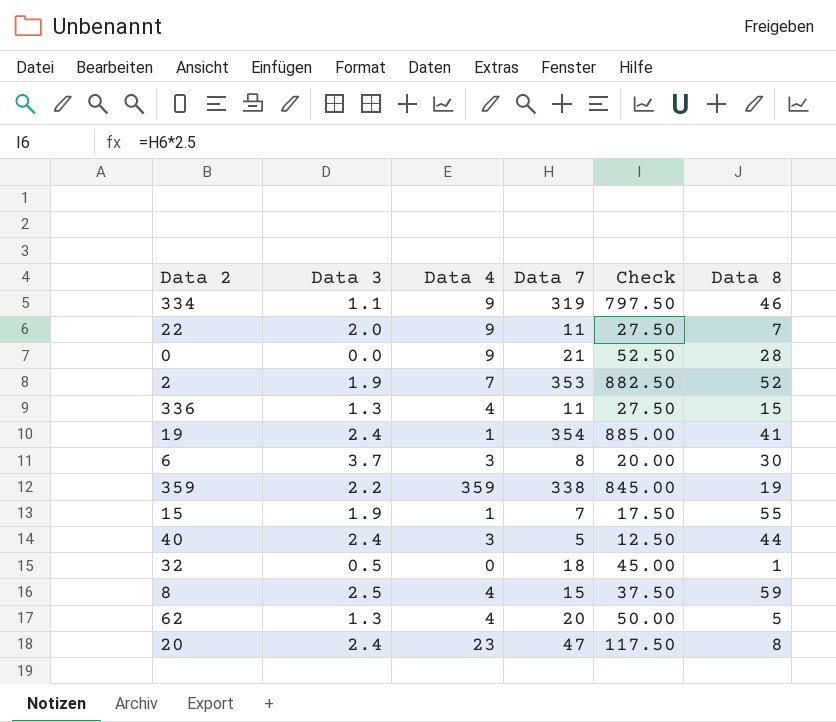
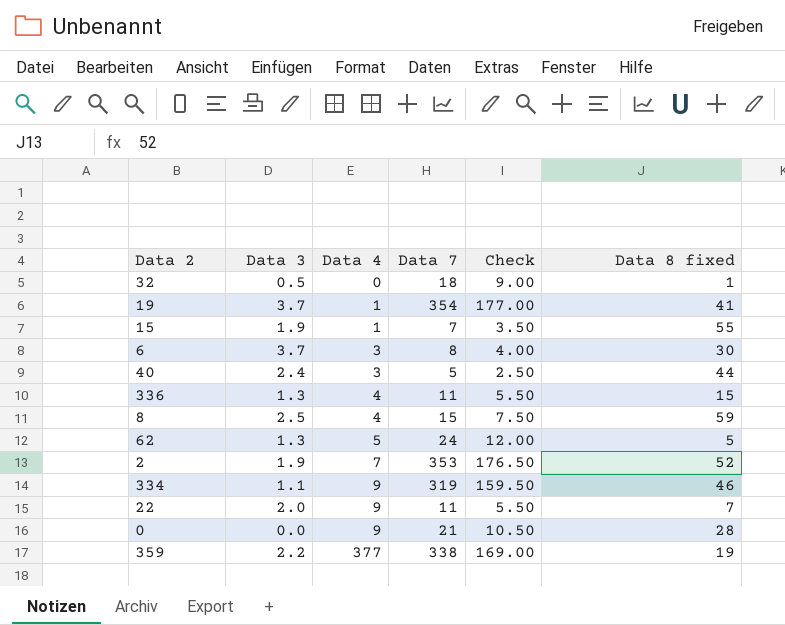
row order: none -> Data 4 ascending
column Check | formula: [Data 7] * 2.5 -> [Data 7] * 0.5
column name: Data 8 -> Data 8 fixed
row 20: 2.4 | 23 | 47 | 117.50 | 8 -> none
19 | Data 3: 2.4 -> 3.7
62 | Data 4: 4 -> 5
62 | Data 7: 20 -> 24
359 | Data 4: 359 -> 377

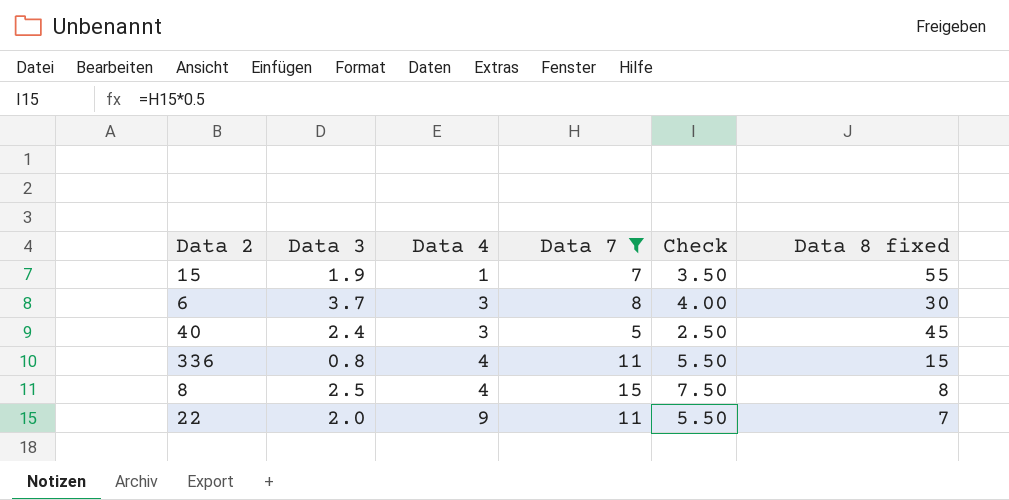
filter: none -> Data 7 <= 15
40 | Data 8 fixed: 44 -> 45
336 | Data 3: 1.3 -> 0.8
8 | Data 8 fixed: 59 -> 8

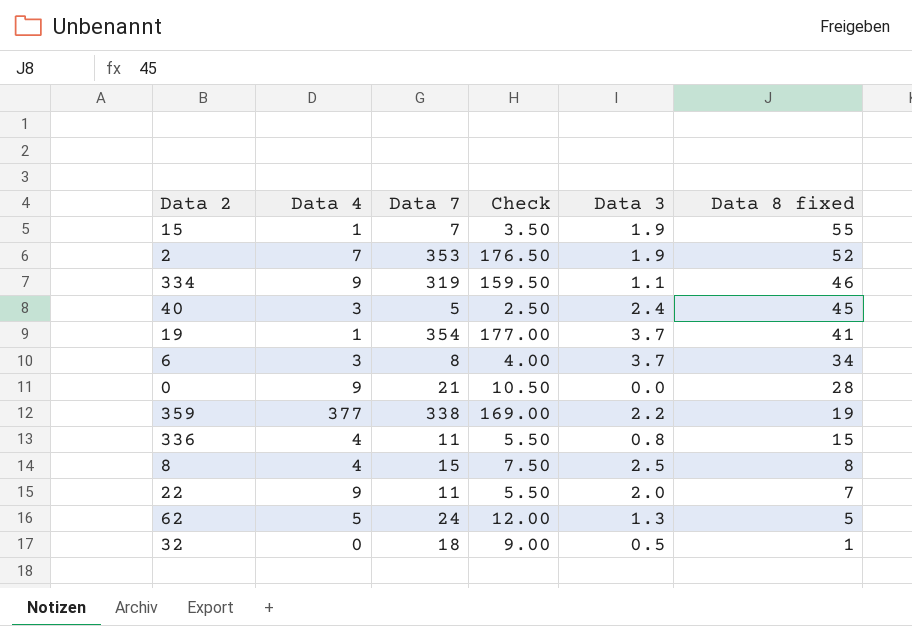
filter: Data 7 <= 15 -> none
row order: Data 4 ascending -> Data 8 fixed descending
column Data 3 | position: 2 -> 5
6 | Data 8 fixed: 30 -> 34

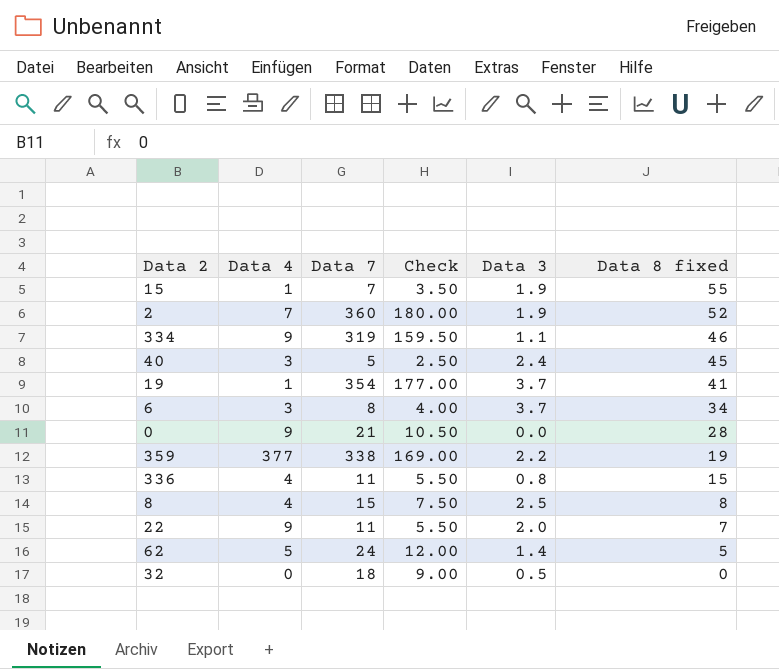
2 | Data 7: 353 -> 360
2 | Check: 176.50 -> 180.00
62 | Data 3: 1.3 -> 1.4
32 | Data 8 fixed: 1 -> 0

